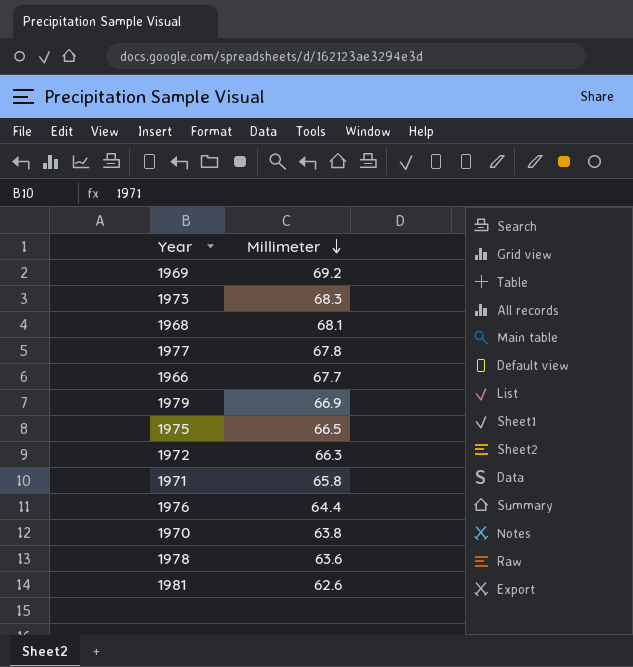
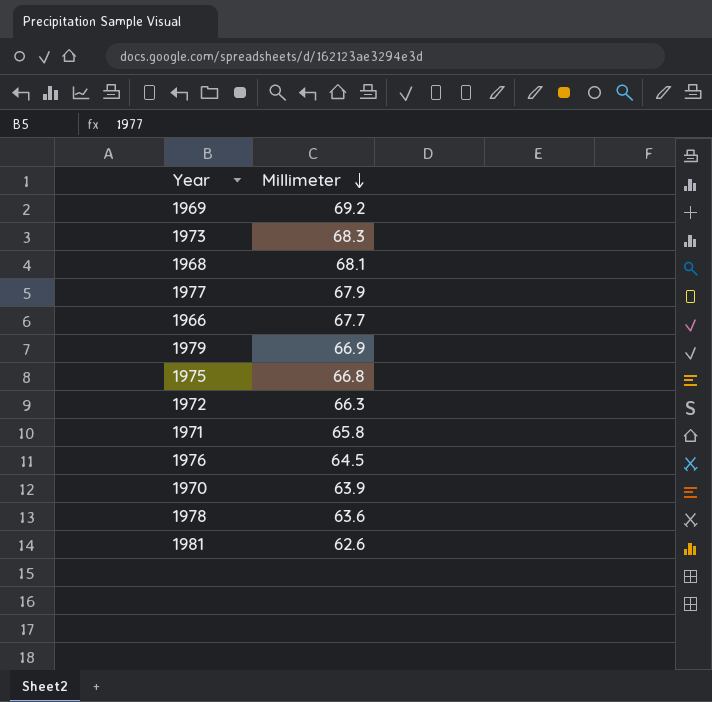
1977 | Millimeter: 67.8 -> 67.9
1975 | Millimeter: 66.5 -> 66.8
1976 | Millimeter: 64.4 -> 64.5
1970 | Millimeter: 63.8 -> 63.9

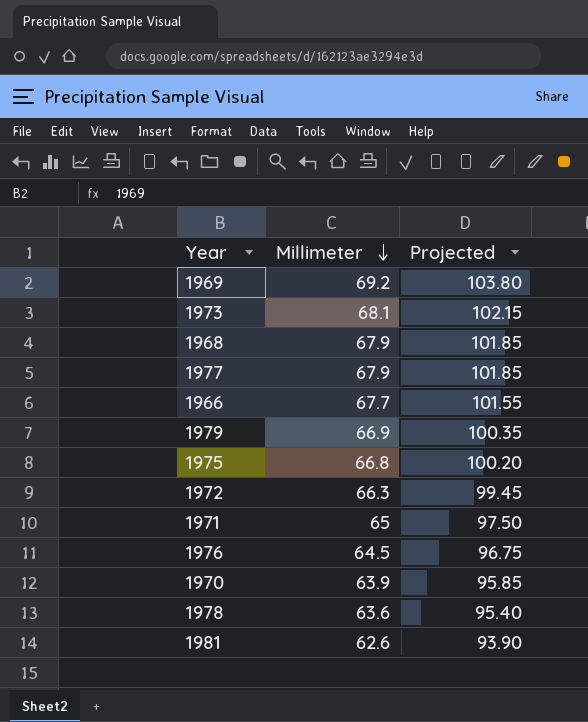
column Projected | formula: none -> [Millimeter] * 1.5
1973 | Millimeter: 68.3 -> 68.1
1968 | Millimeter: 68.1 -> 67.9
1971 | Millimeter: 65.8 -> 65

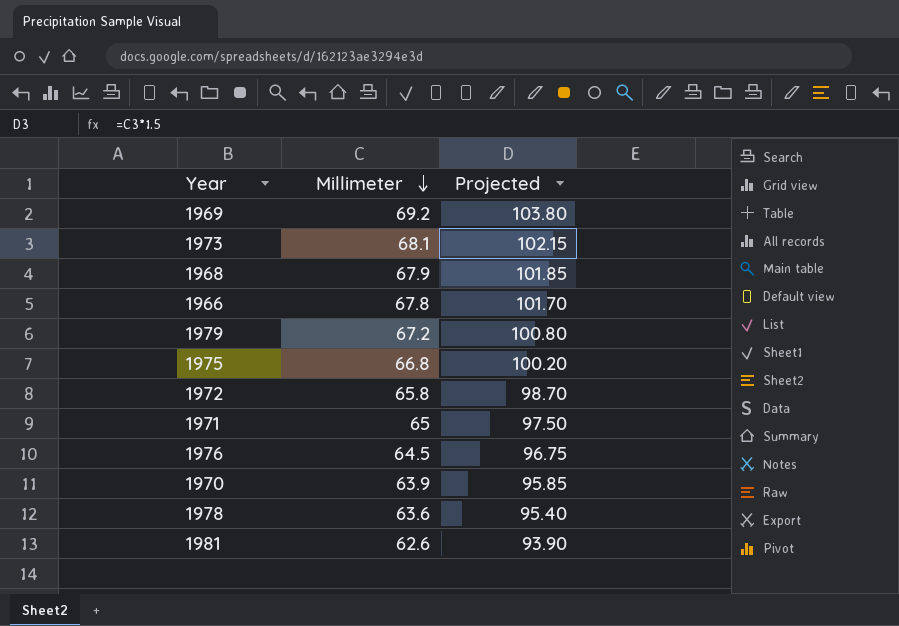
row 1977: 67.9 | 101.85 -> none
1966 | Millimeter: 67.7 -> 67.8
1966 | Projected: 101.55 -> 101.70
1979 | Millimeter: 66.9 -> 67.2
1979 | Projected: 100.35 -> 100.80
1972 | Millimeter: 66.3 -> 65.8
1972 | Projected: 99.45 -> 98.70

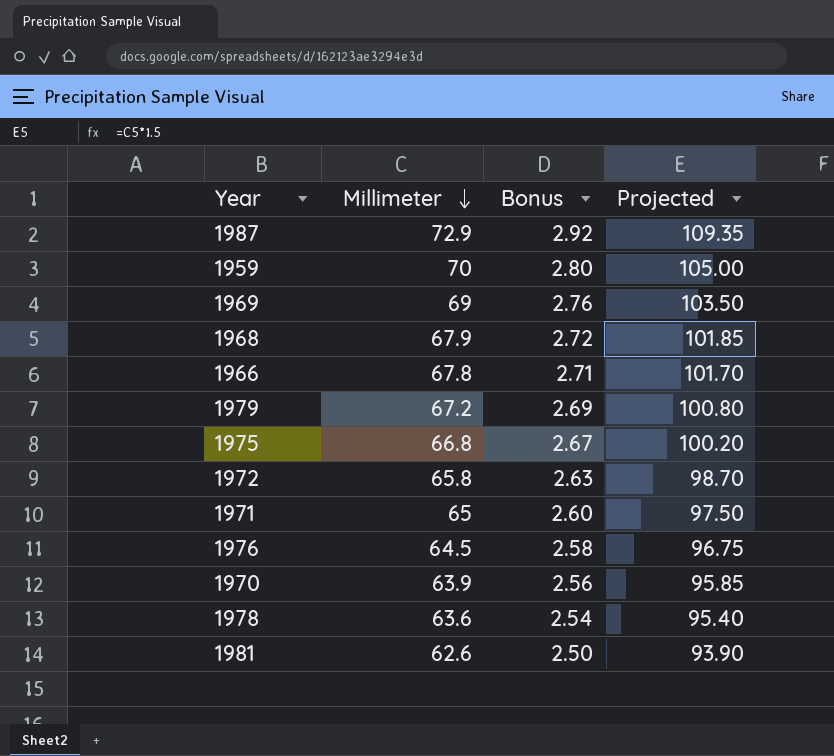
column Bonus | formula: none -> [Millimeter] * 0.04
row 1973: 68.1 | 102.15 -> none
row 1987: none -> 72.9 | 2.92 | 109.35
row 1959: none -> 70 | 2.80 | 105.00
1969 | Millimeter: 69.2 -> 69
1969 | Projected: 103.80 -> 103.50

